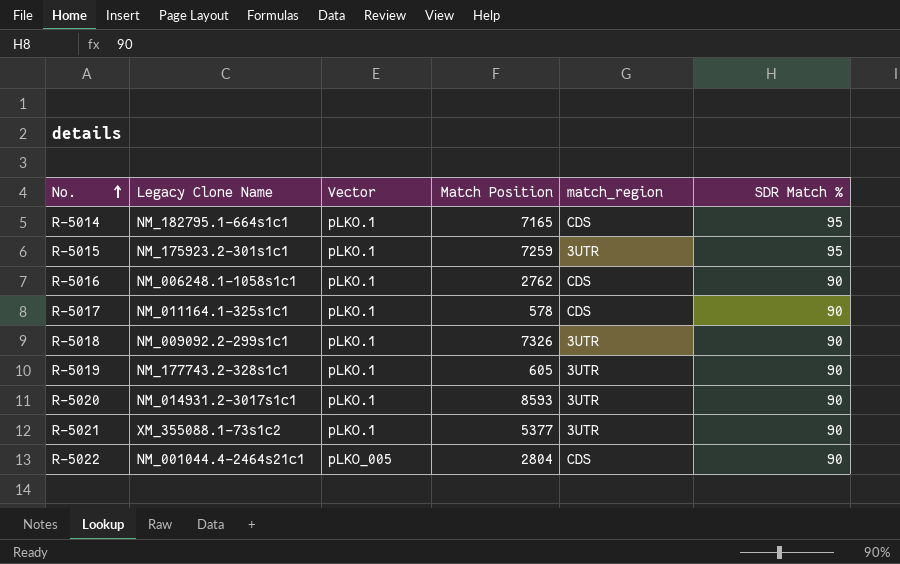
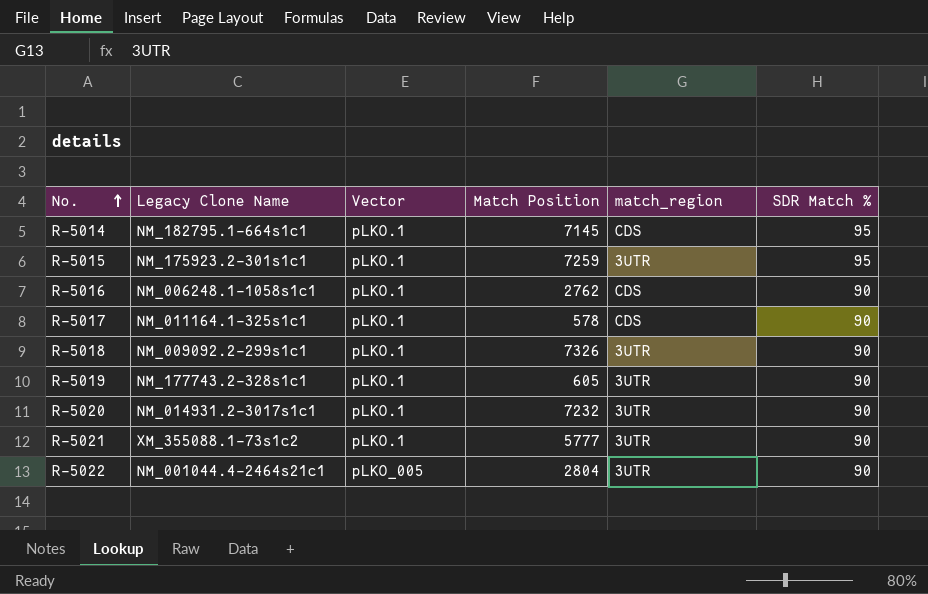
R-5014 | Match Position: 7165 -> 7145
R-5020 | Match Position: 8593 -> 7232
R-5021 | Match Position: 5377 -> 5777
R-5022 | match_region: CDS -> 3UTR

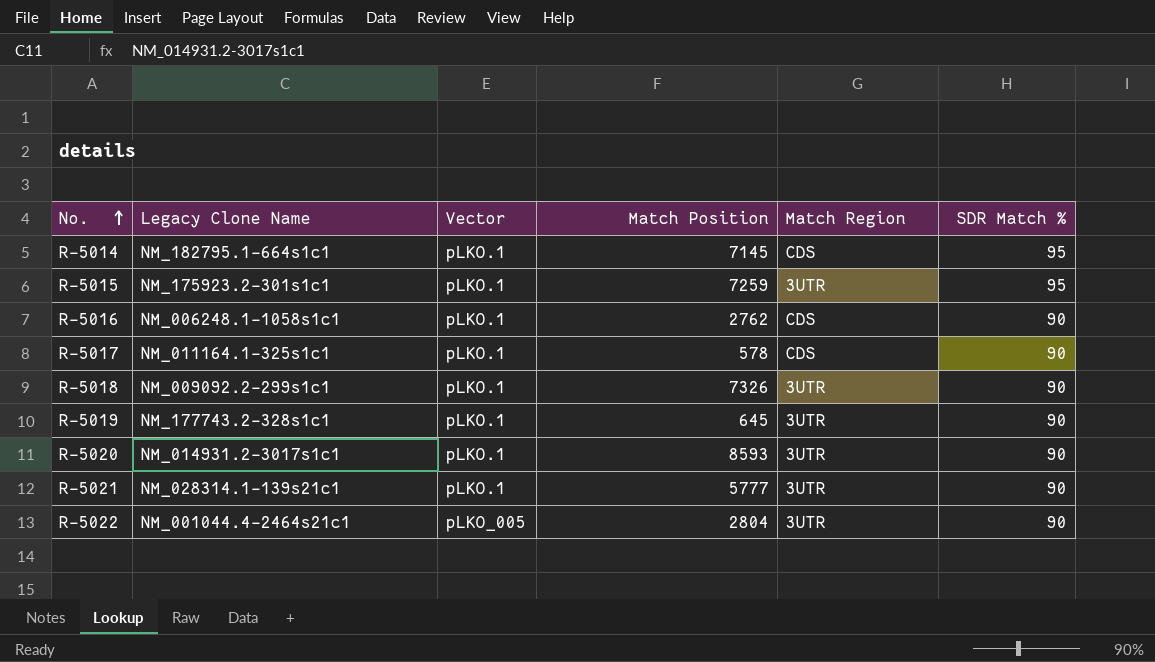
column name: match_region -> Match Region
R-5019 | Match Position: 605 -> 645
R-5020 | Match Position: 7232 -> 8593
R-5021 | Legacy Clone Name: XM_355088.1-73s1c2 -> NM_028314.1-139s21c1

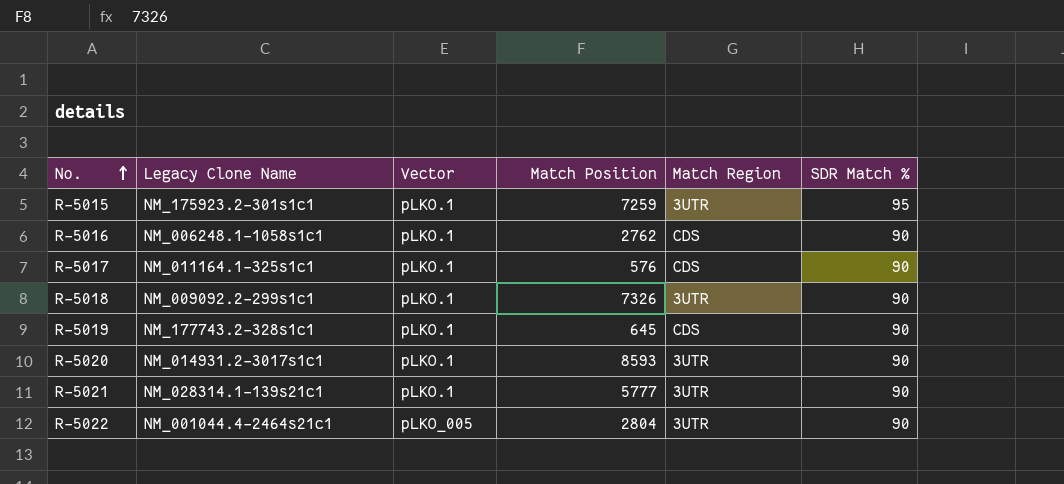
row R-5014: NM_182795.1-664s1c1 | pLKO.1 | 7145 | CDS | 95 -> none
R-5017 | Match Position: 578 -> 576
R-5019 | Match Region: 3UTR -> CDS

